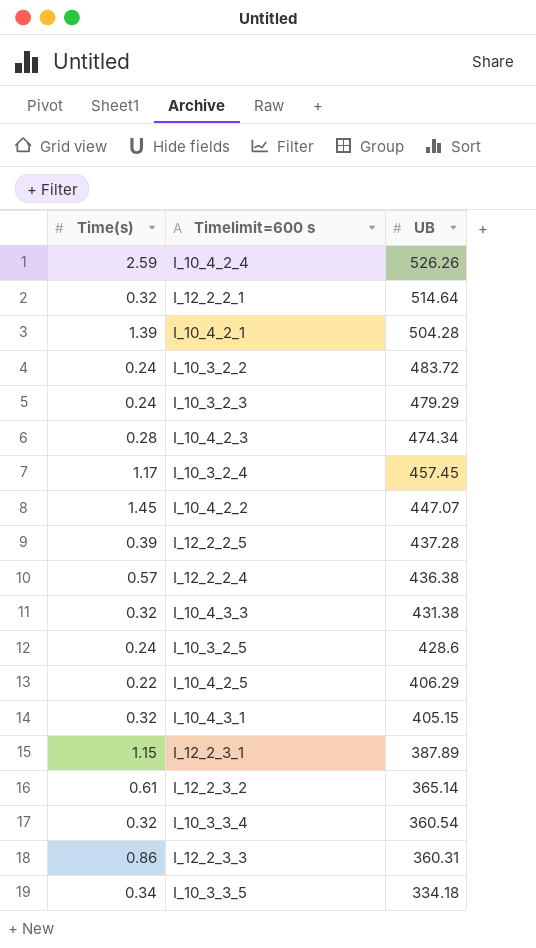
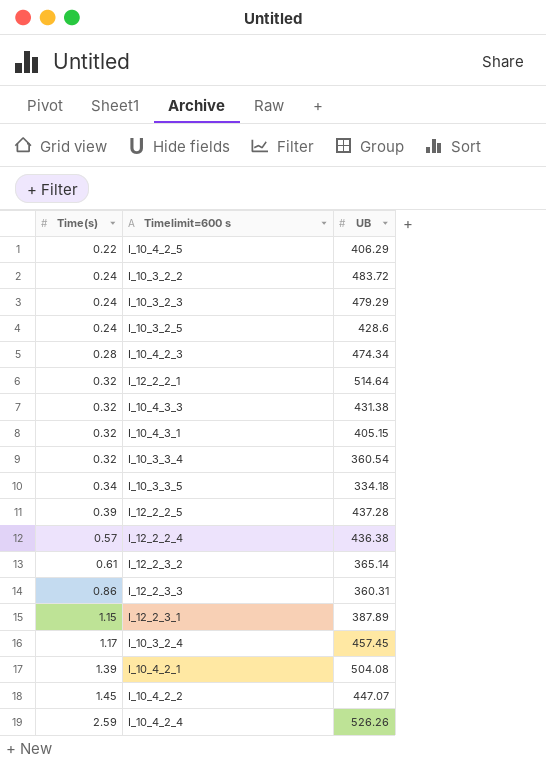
row order: UB descending -> Time(s) ascending
I_10_4_2_1 | UB: 504.28 -> 504.08

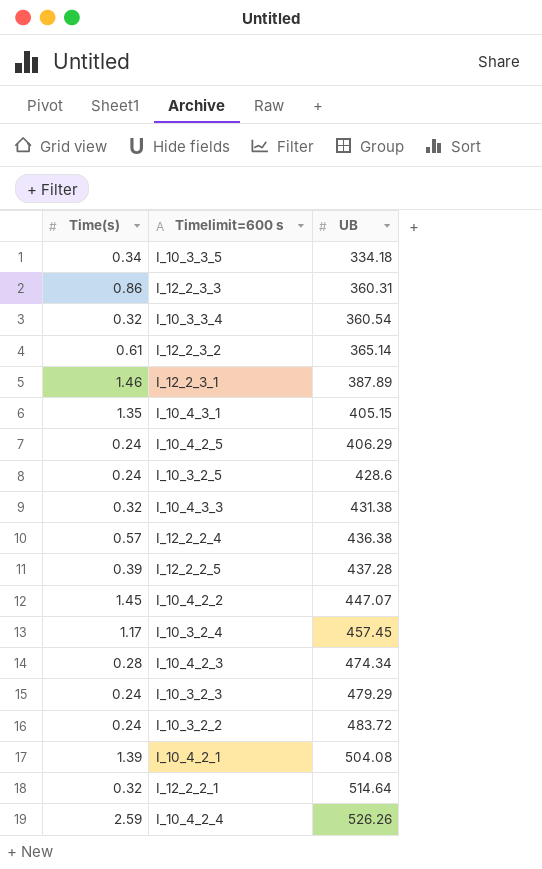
row order: Time(s) ascending -> UB ascending
I_12_2_3_1 | Time(s): 1.15 -> 1.46
I_10_4_3_1 | Time(s): 0.32 -> 1.35
I_10_4_2_5 | Time(s): 0.22 -> 0.24

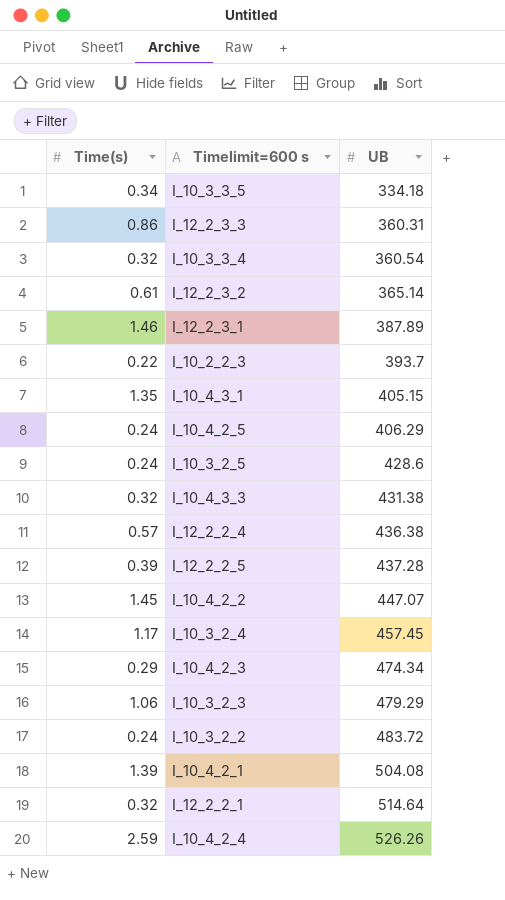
row I_10_2_2_3: none -> 0.22 | 393.7
I_10_4_2_3 | Time(s): 0.28 -> 0.29
I_10_3_2_3 | Time(s): 0.24 -> 1.06

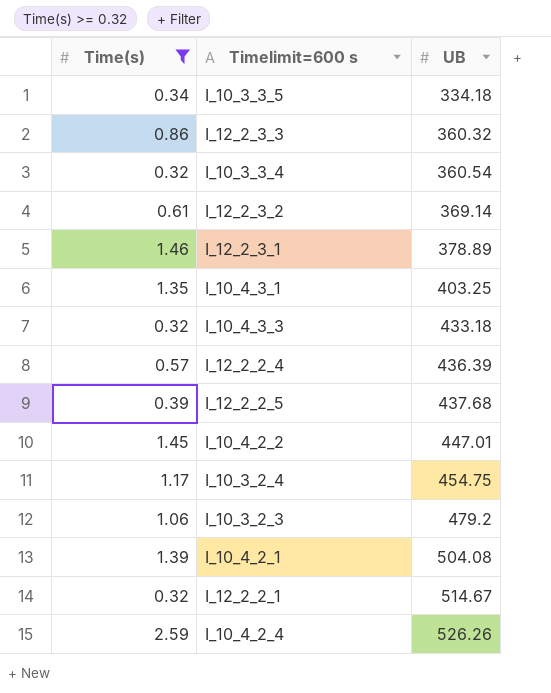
filter: none -> Time(s) >= 0.32
I_12_2_3_3 | UB: 360.31 -> 360.32
I_12_2_3_2 | UB: 365.14 -> 369.14
I_12_2_3_1 | UB: 387.89 -> 378.89
I_10_4_3_1 | UB: 405.15 -> 403.25
I_10_4_3_3 | UB: 431.38 -> 433.18
I_12_2_2_4 | UB: 436.38 -> 436.39
I_12_2_2_5 | UB: 437.28 -> 437.68
I_10_4_2_2 | UB: 447.07 -> 447.01
I_10_3_2_4 | UB: 457.45 -> 454.75
I_10_3_2_3 | UB: 479.29 -> 479.2
I_12_2_2_1 | UB: 514.64 -> 514.67

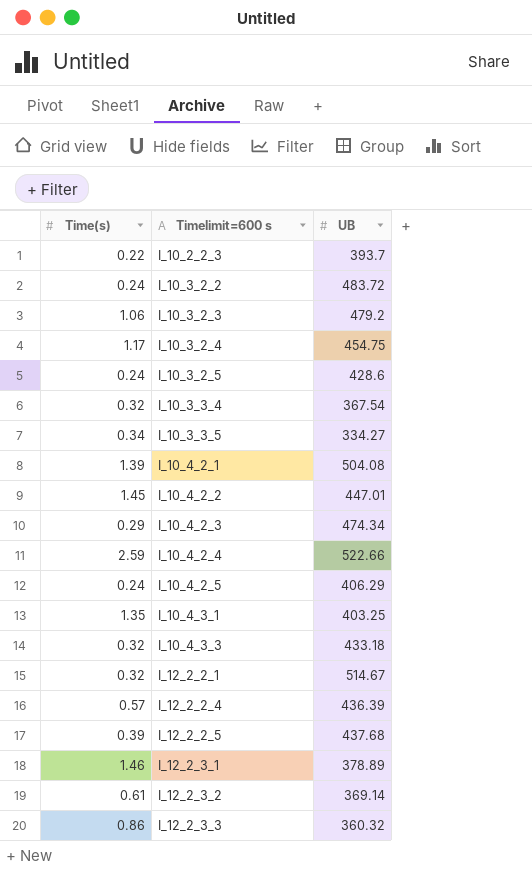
filter: Time(s) >= 0.32 -> none
row order: UB ascending -> Timelimit=600 s ascending
I_10_3_3_4 | UB: 360.54 -> 367.54
I_10_3_3_5 | UB: 334.18 -> 334.27
I_10_4_2_4 | UB: 526.26 -> 522.66

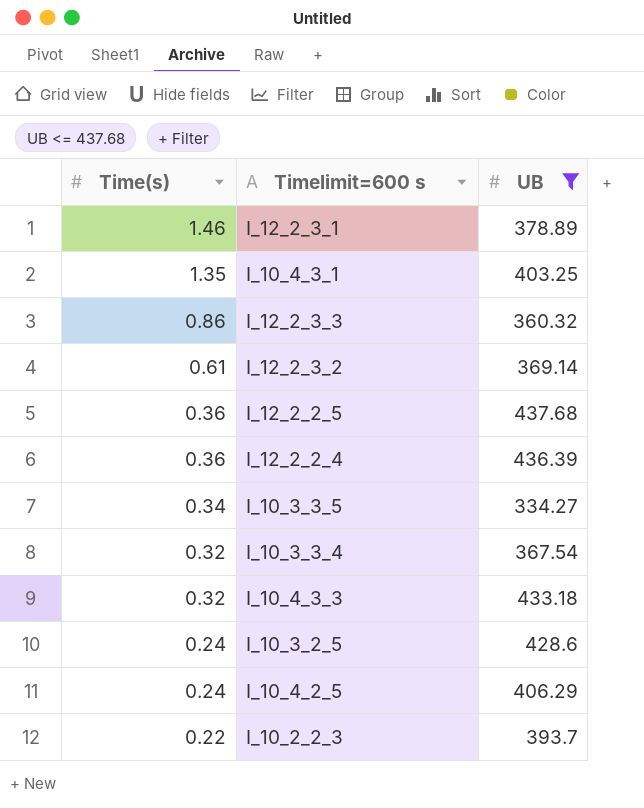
filter: none -> UB <= 437.68
row order: Timelimit=600 s ascending -> Time(s) descending
I_12_2_2_5 | Time(s): 0.39 -> 0.36
I_12_2_2_4 | Time(s): 0.57 -> 0.36

